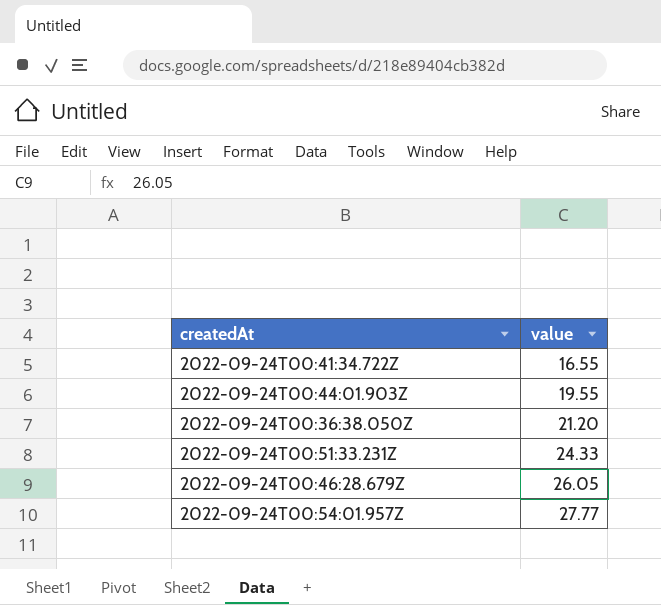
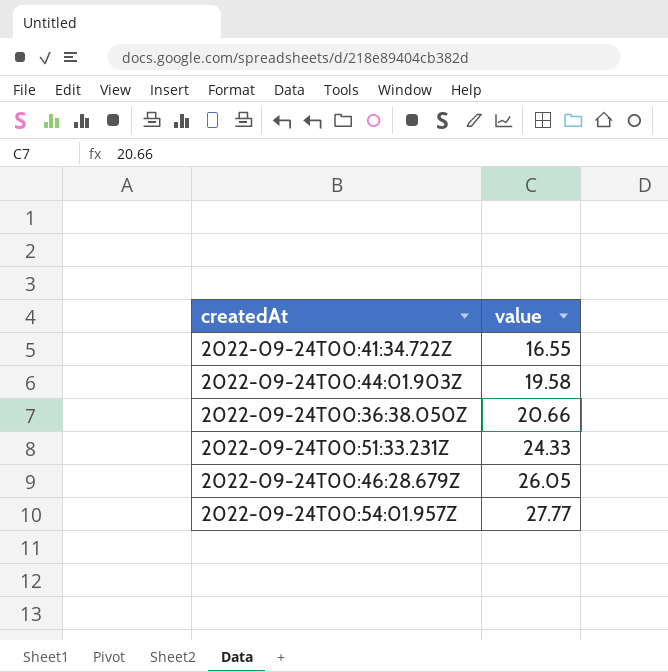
2022-09-24T00:44:01.903Z | value: 19.55 -> 19.58
2022-09-24T00:36:38.050Z | value: 21.20 -> 20.66

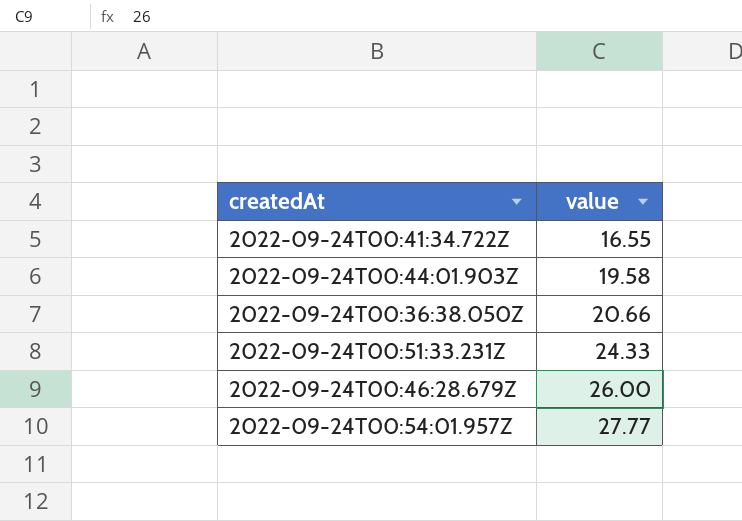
2022-09-24T00:46:28.679Z | value: 26.05 -> 26.00

